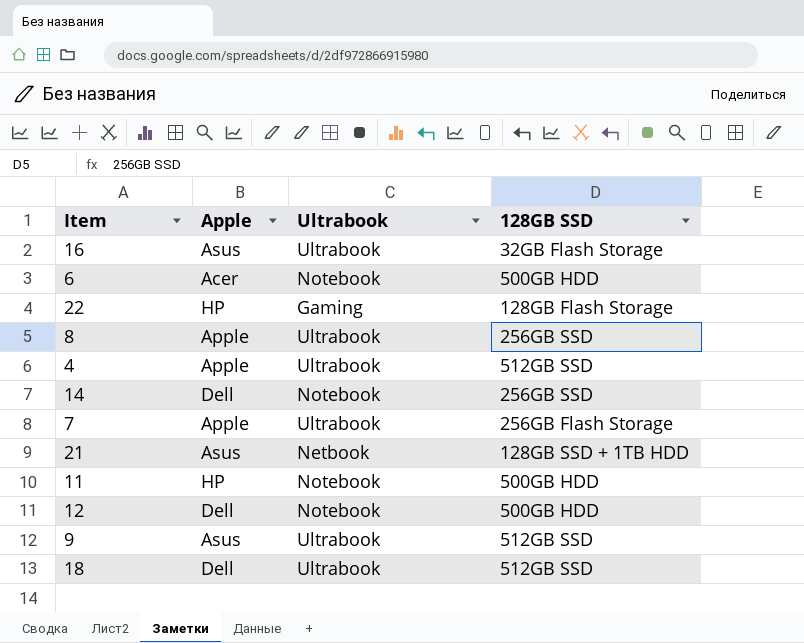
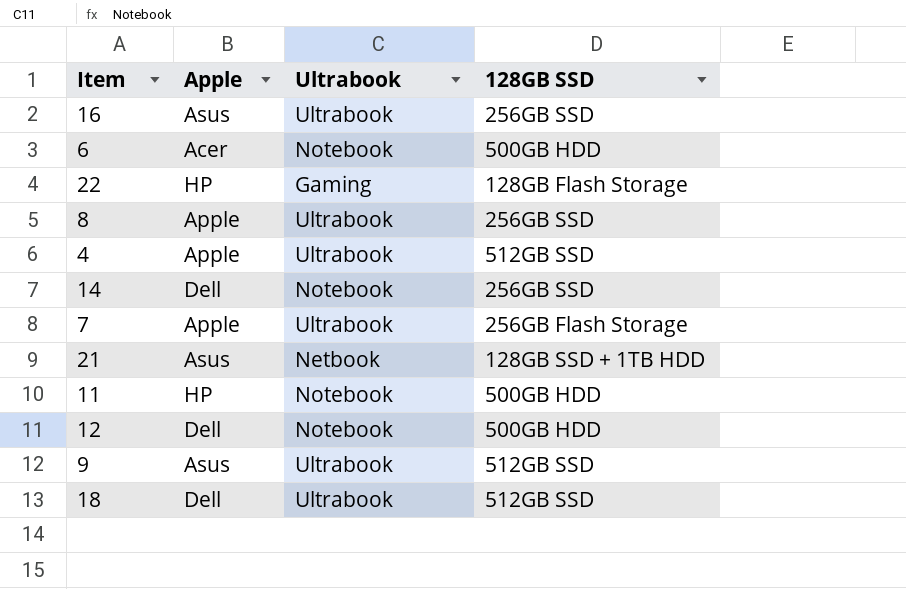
16 | 128GB SSD: 32GB Flash Storage -> 256GB SSD

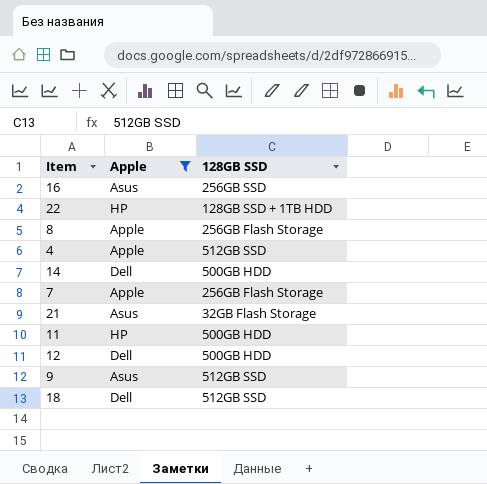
filter: none -> Apple != Acer
column Ultrabook | position: 3 -> none
22 | 128GB SSD: 128GB Flash Storage -> 128GB SSD + 1TB HDD
8 | 128GB SSD: 256GB SSD -> 256GB Flash Storage
14 | 128GB SSD: 256GB SSD -> 500GB HDD
21 | 128GB SSD: 128GB SSD + 1TB HDD -> 32GB Flash Storage

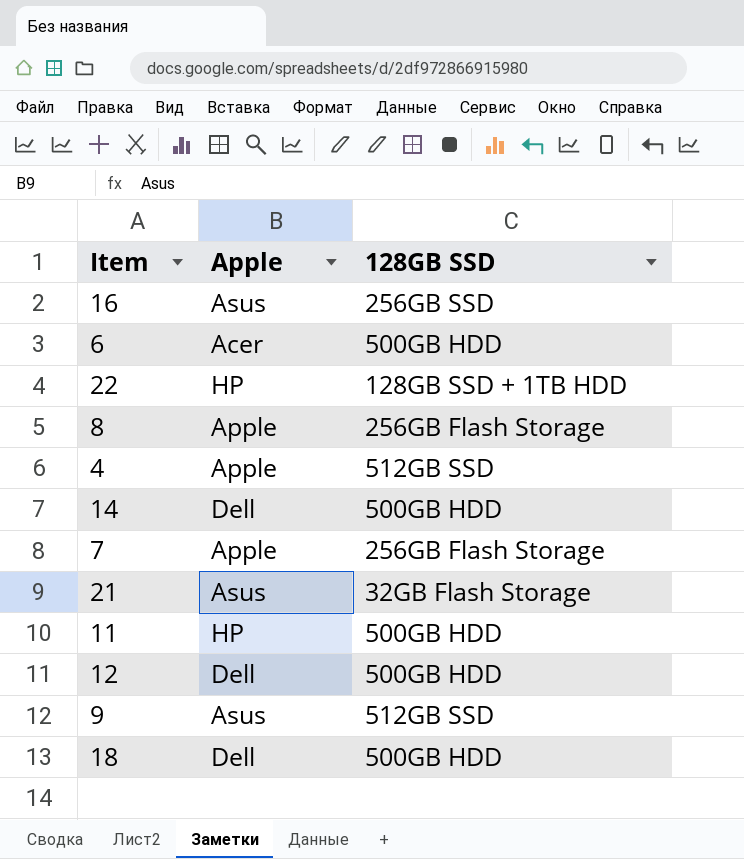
filter: Apple != Acer -> none
18 | 128GB SSD: 512GB SSD -> 500GB HDD

